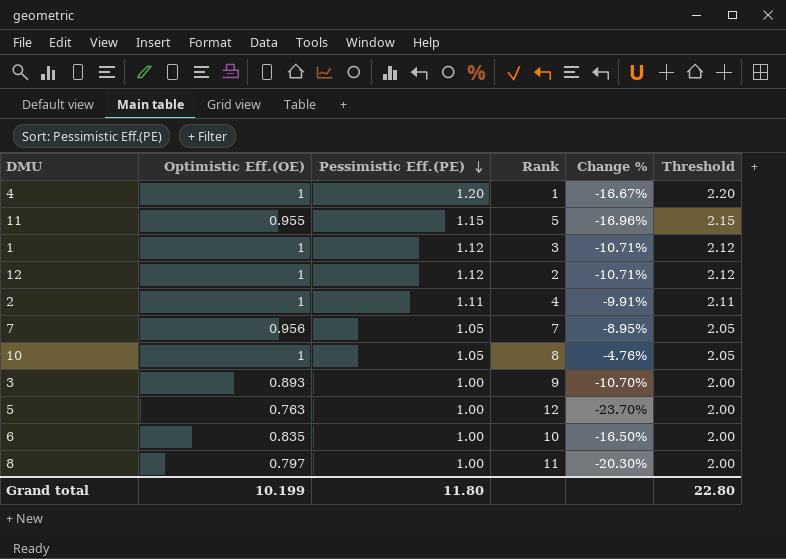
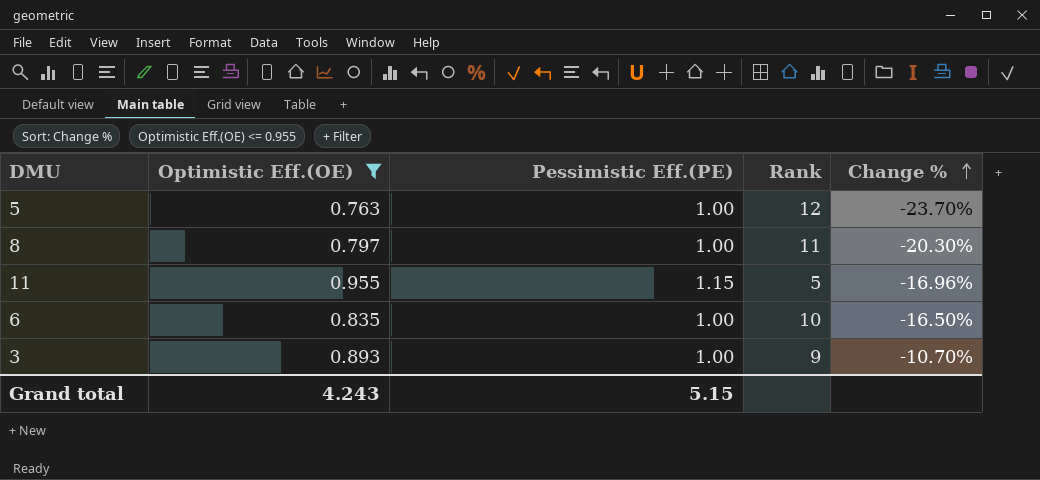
filter: none -> Optimistic Eff.(OE) <= 0.955
row order: Pessimistic Eff.(PE) descending -> Change % ascending
column Threshold | formula: [Pessimistic Eff.(PE)] + 1 -> none
Grand total | Optimistic Eff.(OE): 10.199 -> 4.243
Grand total | Pessimistic Eff.(PE): 11.80 -> 5.15

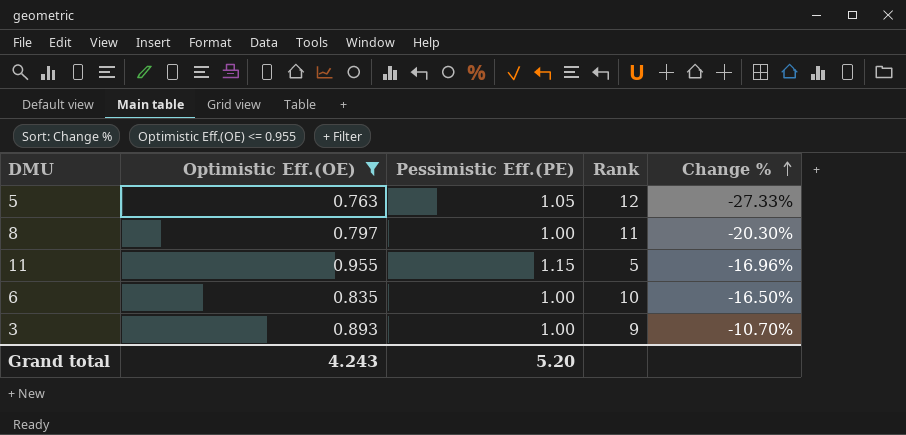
5 | Pessimistic Eff.(PE): 1.00 -> 1.05
5 | Change %: -23.70% -> -27.33%
Grand total | Pessimistic Eff.(PE): 5.15 -> 5.20

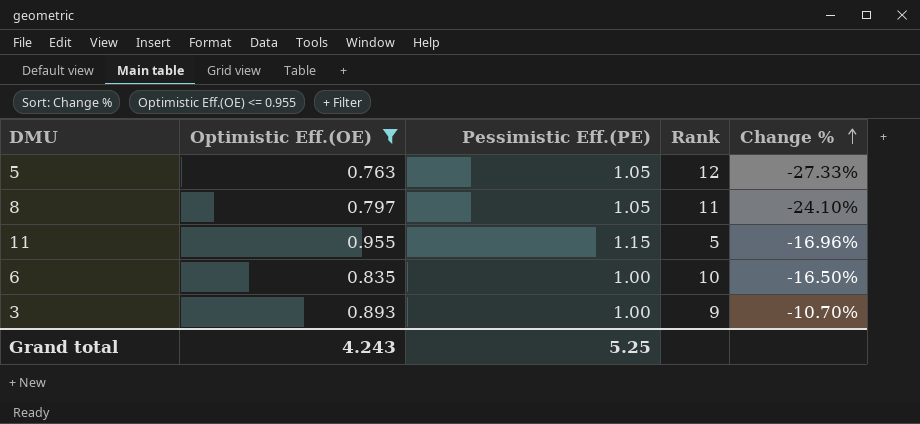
8 | Pessimistic Eff.(PE): 1.00 -> 1.05
8 | Change %: -20.30% -> -24.10%
Grand total | Pessimistic Eff.(PE): 5.20 -> 5.25

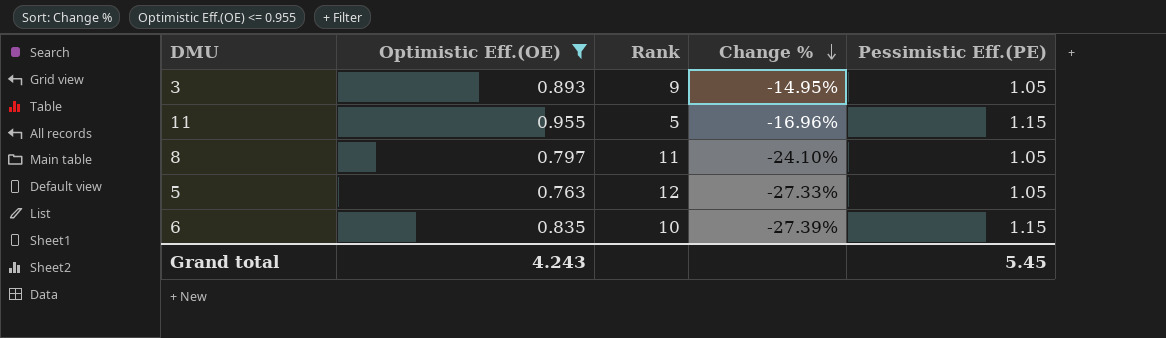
row order: Change % ascending -> Change % descending
column Pessimistic Eff.(PE) | position: 3 -> 5
3 | Change %: -10.70% -> -14.95%
3 | Pessimistic Eff.(PE): 1.00 -> 1.05
6 | Change %: -16.50% -> -27.39%
6 | Pessimistic Eff.(PE): 1.00 -> 1.15
Grand total | Pessimistic Eff.(PE): 5.25 -> 5.45

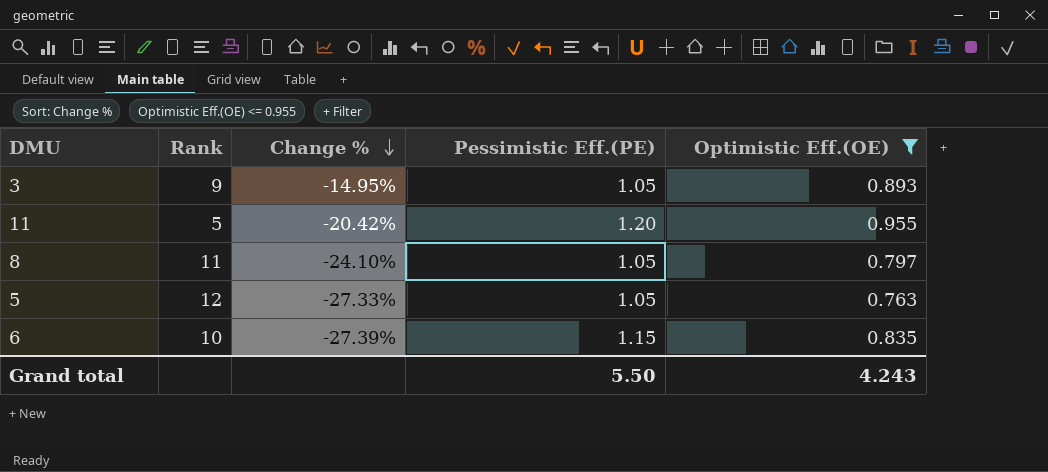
column Optimistic Eff.(OE) | position: 2 -> 5
11 | Change %: -16.96% -> -20.42%
11 | Pessimistic Eff.(PE): 1.15 -> 1.20
Grand total | Pessimistic Eff.(PE): 5.45 -> 5.50

